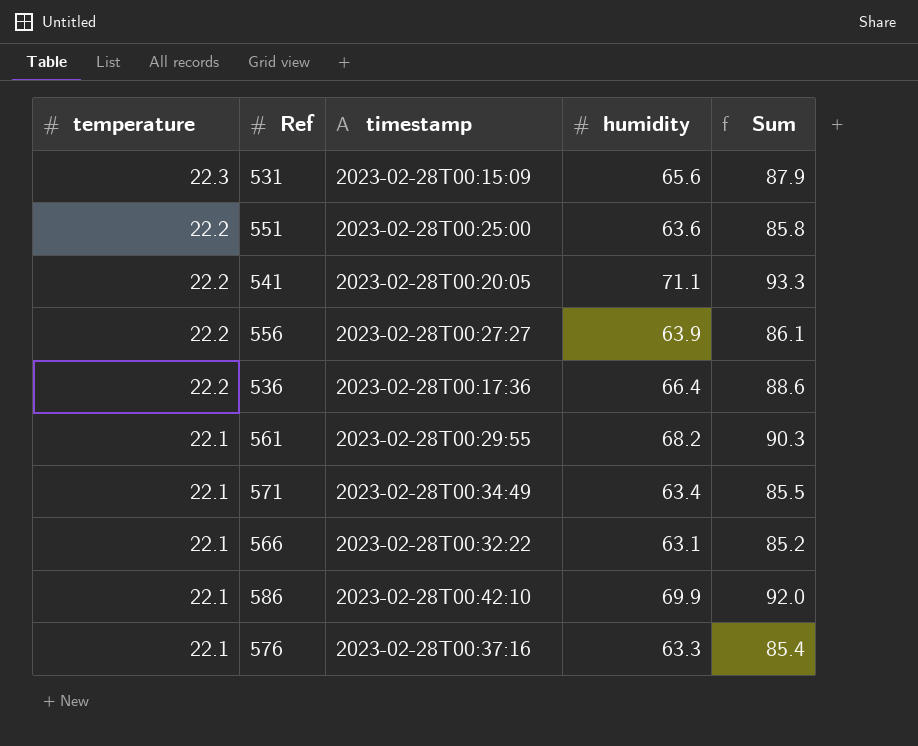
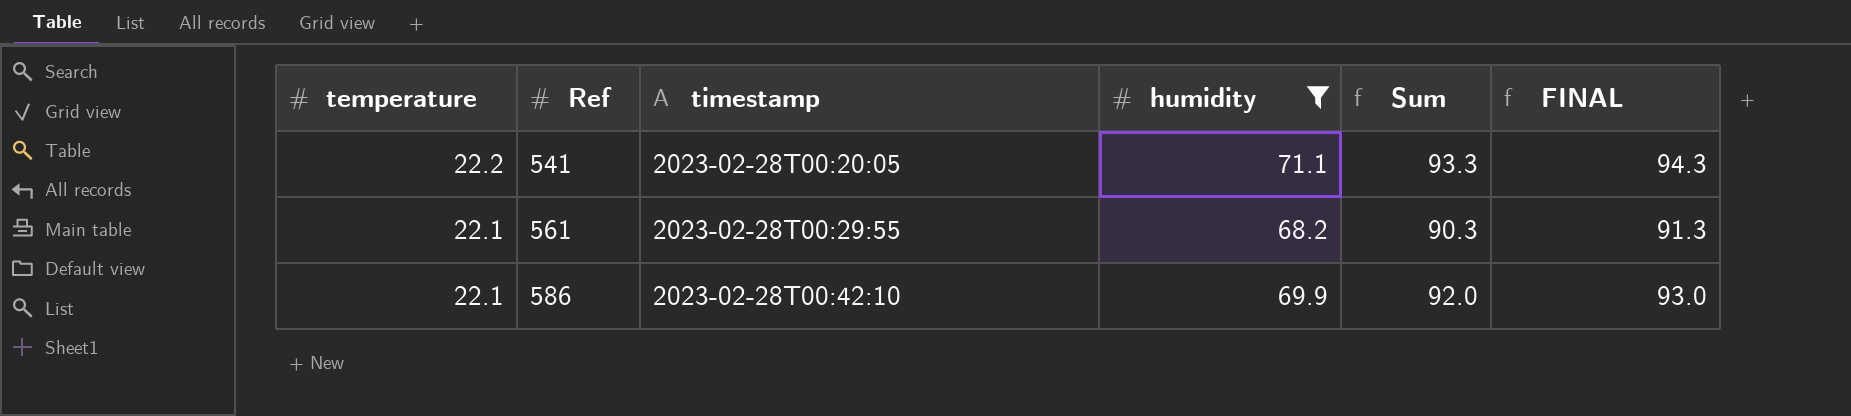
filter: none -> humidity >= 68.2
column FINAL | formula: none -> [Sum] + 1

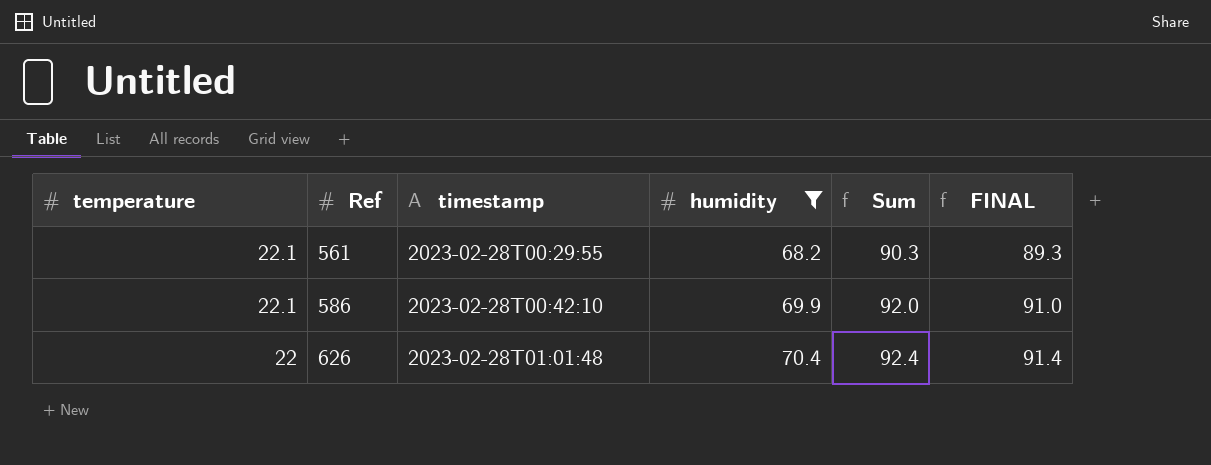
column FINAL | formula: [Sum] + 1 -> [Sum] - 1
row 541: 22.2 | 2023-02-28T00:20:05 | 71.1 | 93.3 | 94.3 -> none
row 626: none -> 22 | 2023-02-28T01:01:48 | 70.4 | 92.4 | 91.4

